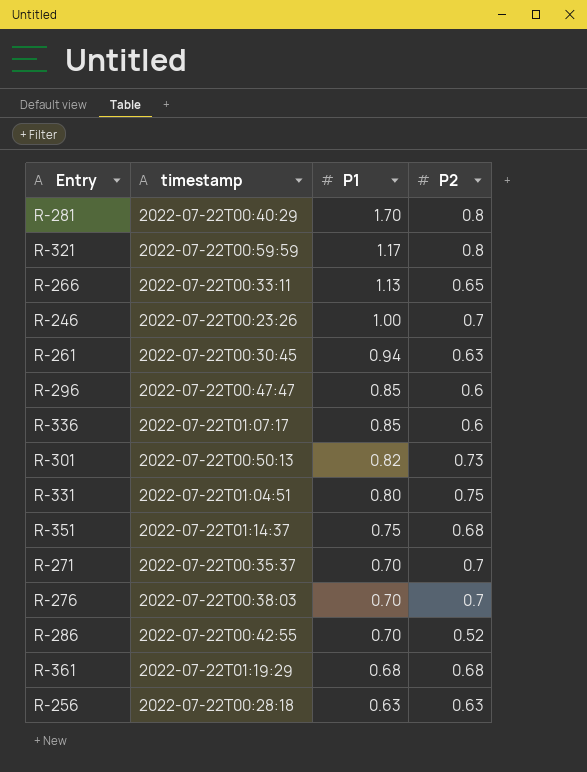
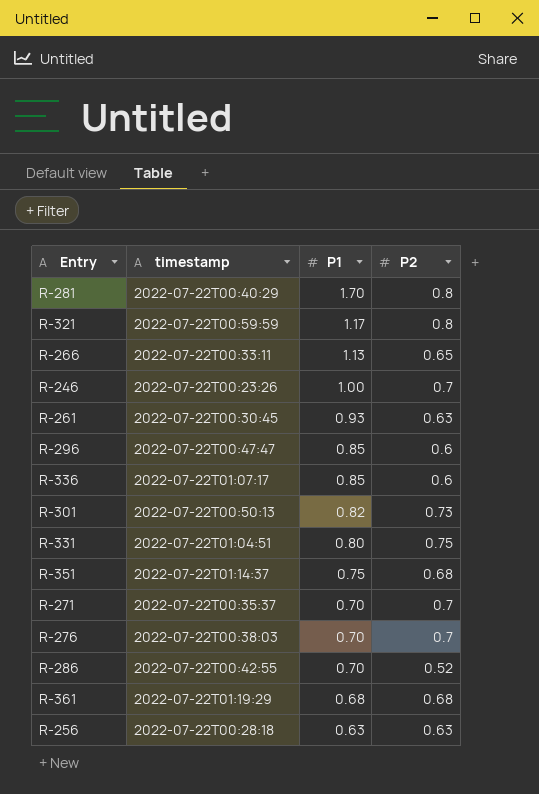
R-261 | P1: 0.94 -> 0.93

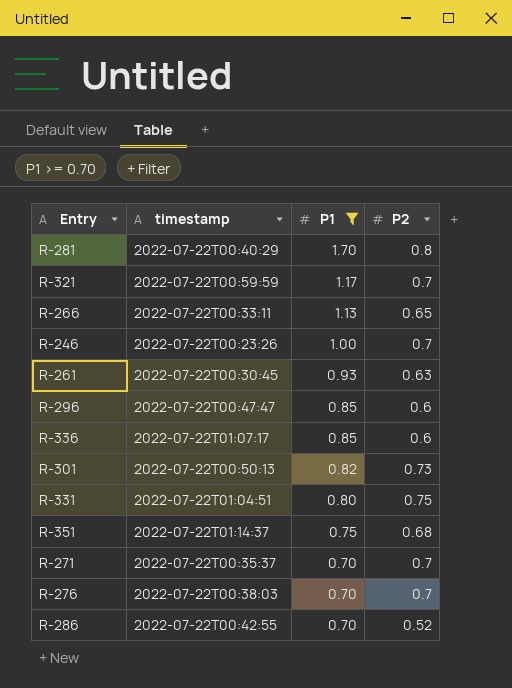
filter: none -> P1 >= 0.70
R-321 | P2: 0.8 -> 0.7

